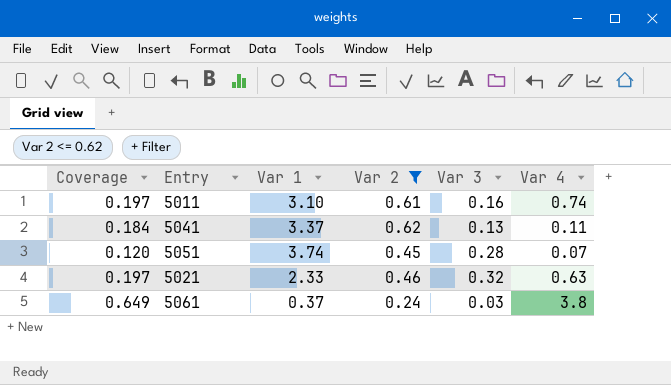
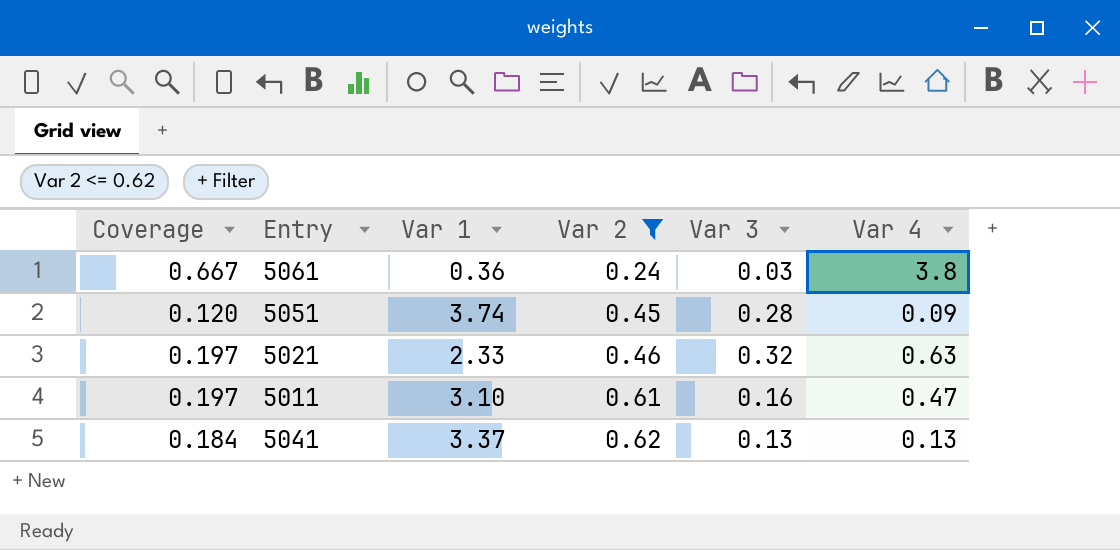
row order: none -> Var 2 ascending
5061 | Coverage: 0.649 -> 0.667
5061 | Var 1: 0.37 -> 0.36
5051 | Var 4: 0.07 -> 0.09
5011 | Var 4: 0.74 -> 0.47
5041 | Var 4: 0.11 -> 0.13

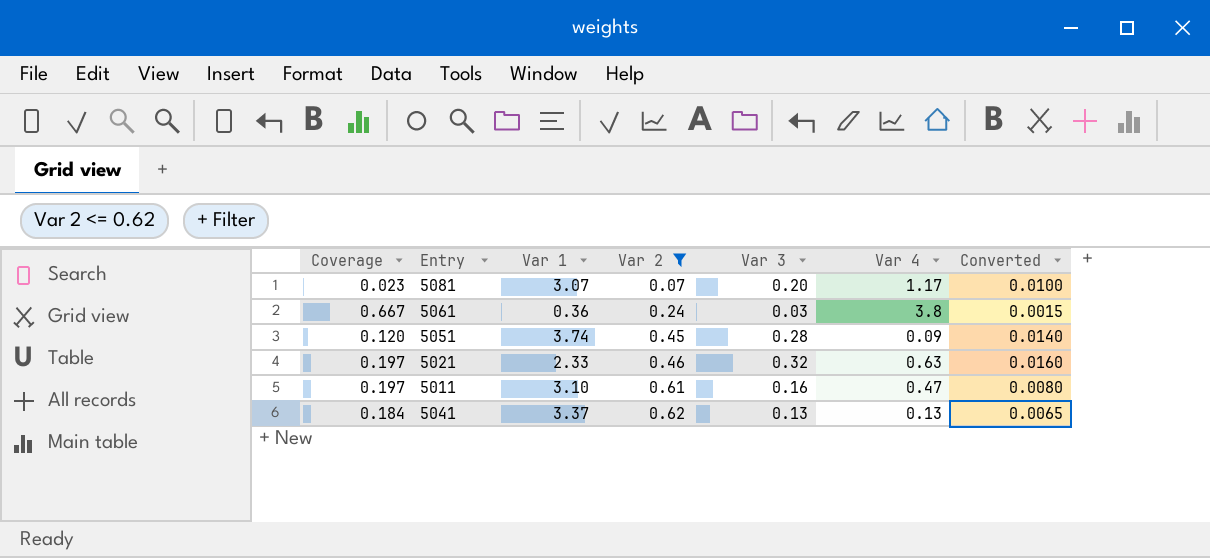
column Converted | formula: none -> [Var 3] * 0.05
row 5081: none -> 0.023 | 3.07 | 0.07 | 0.20 | 1.17 | 0.0100

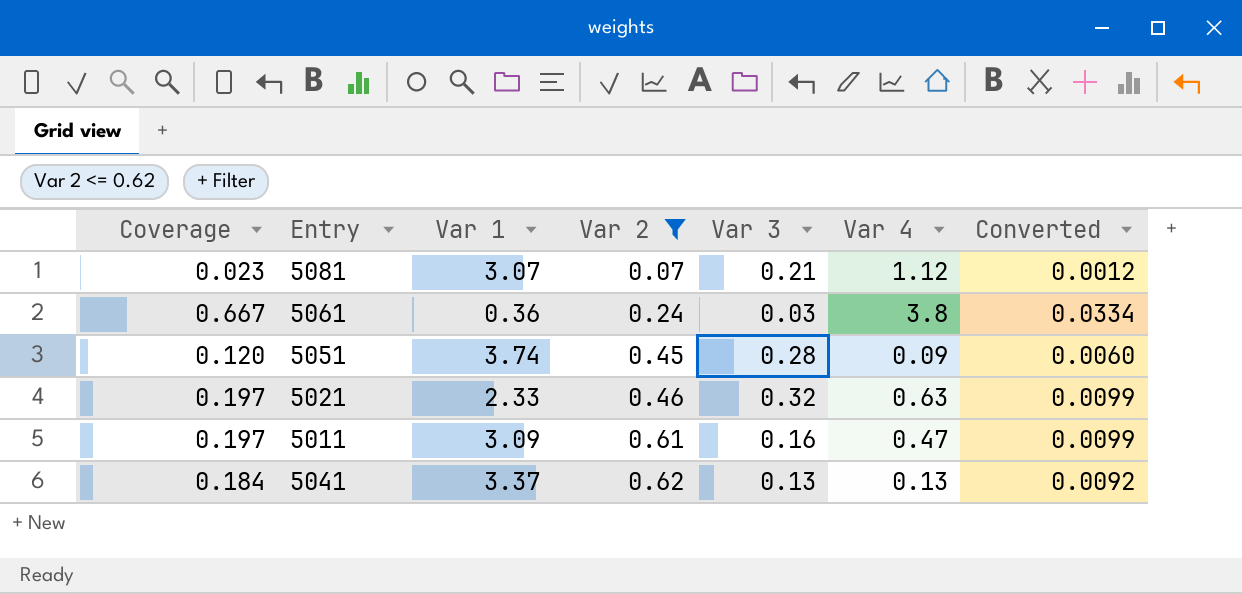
column Converted | formula: [Var 3] * 0.05 -> [Coverage] * 0.05
5081 | Var 3: 0.20 -> 0.21
5081 | Var 4: 1.17 -> 1.12
5011 | Var 1: 3.10 -> 3.09

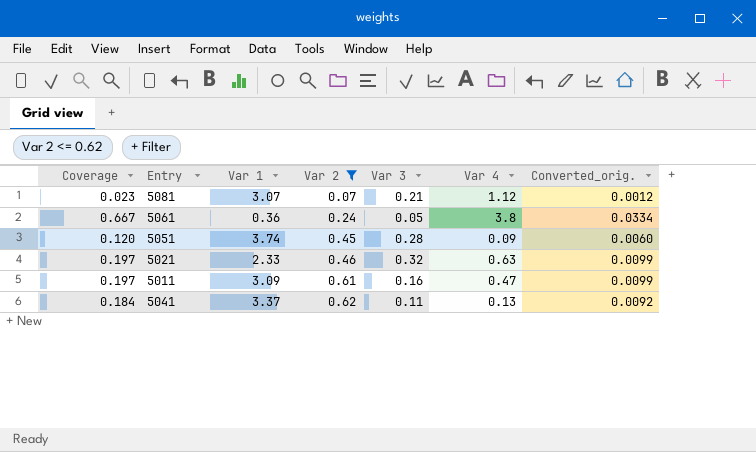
column name: Converted -> Converted_orig.
5061 | Var 3: 0.03 -> 0.05
5041 | Var 3: 0.13 -> 0.11

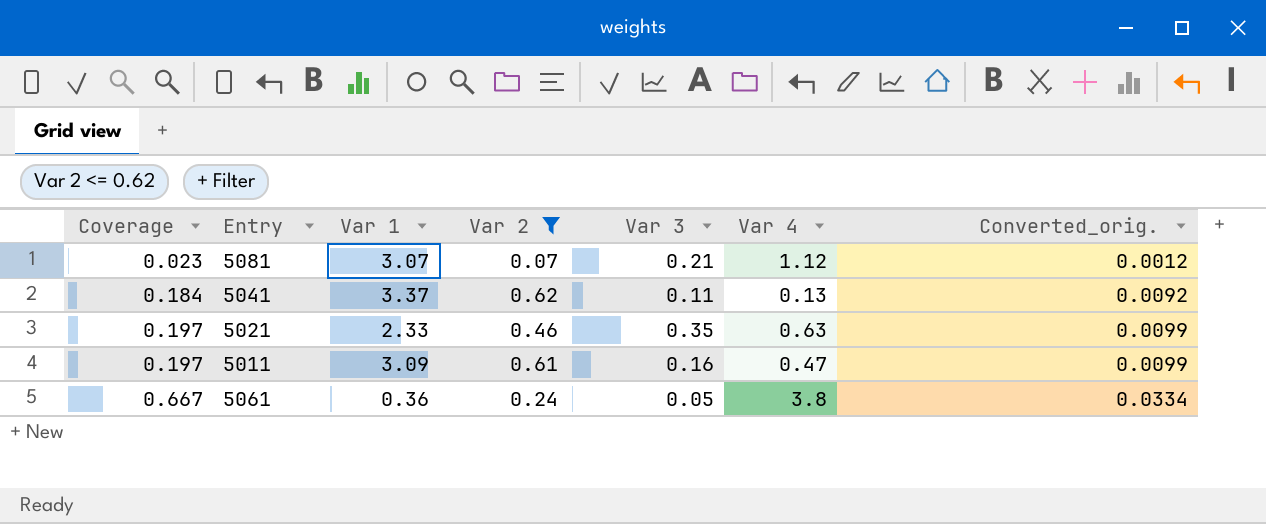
row order: Var 2 ascending -> Coverage ascending
row 5051: 0.120 | 3.74 | 0.45 | 0.28 | 0.09 | 0.0060 -> none
5021 | Var 3: 0.32 -> 0.35

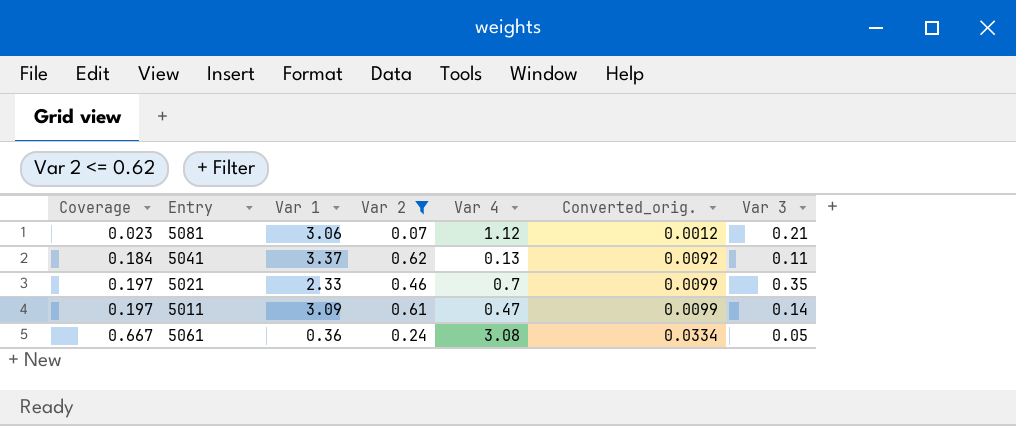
column Var 3 | position: 5 -> 7
5081 | Var 1: 3.07 -> 3.06
5021 | Var 4: 0.63 -> 0.7
5011 | Var 3: 0.16 -> 0.14
5061 | Var 4: 3.8 -> 3.08

